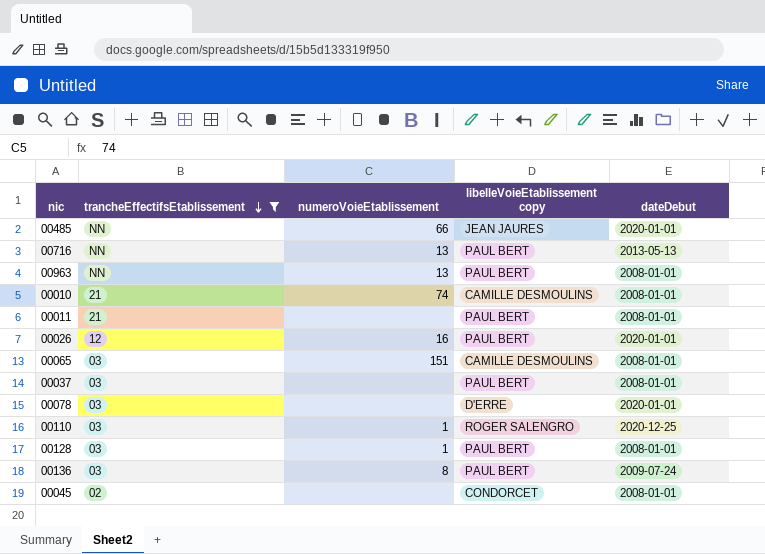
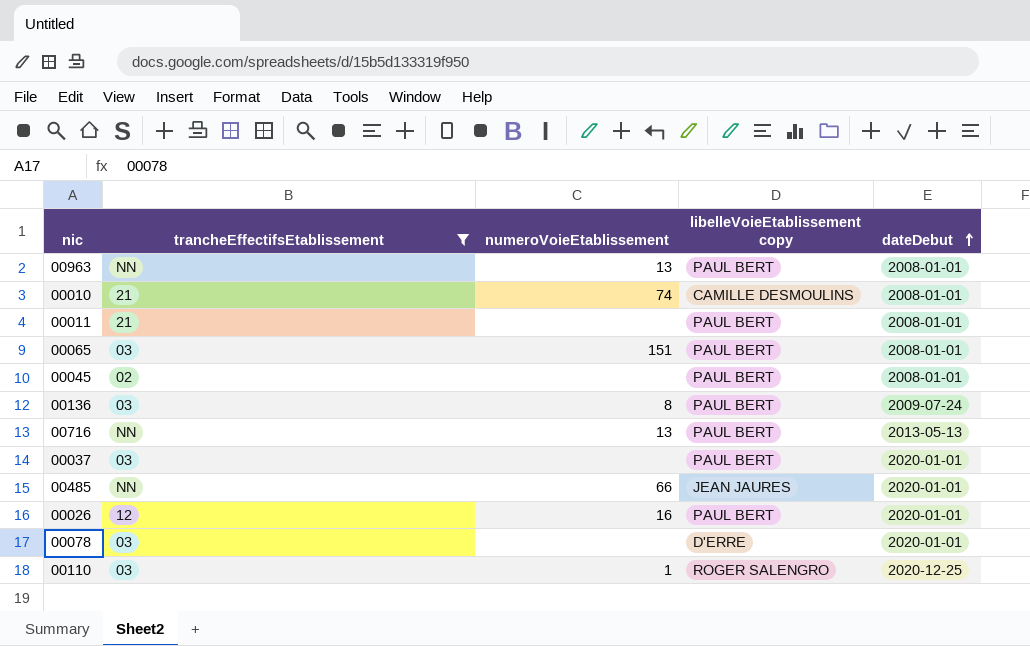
row order: trancheEffectifsEtablissement descending -> dateDebut ascending
row 00128: 03 | 1 | PAUL BERT | 2008-01-01 -> none
00065 | libelleVoieEtablissement copy: CAMILLE DESMOULINS -> PAUL BERT
00045 | libelleVoieEtablissement copy: CONDORCET -> PAUL BERT
00037 | dateDebut: 2008-01-01 -> 2020-01-01

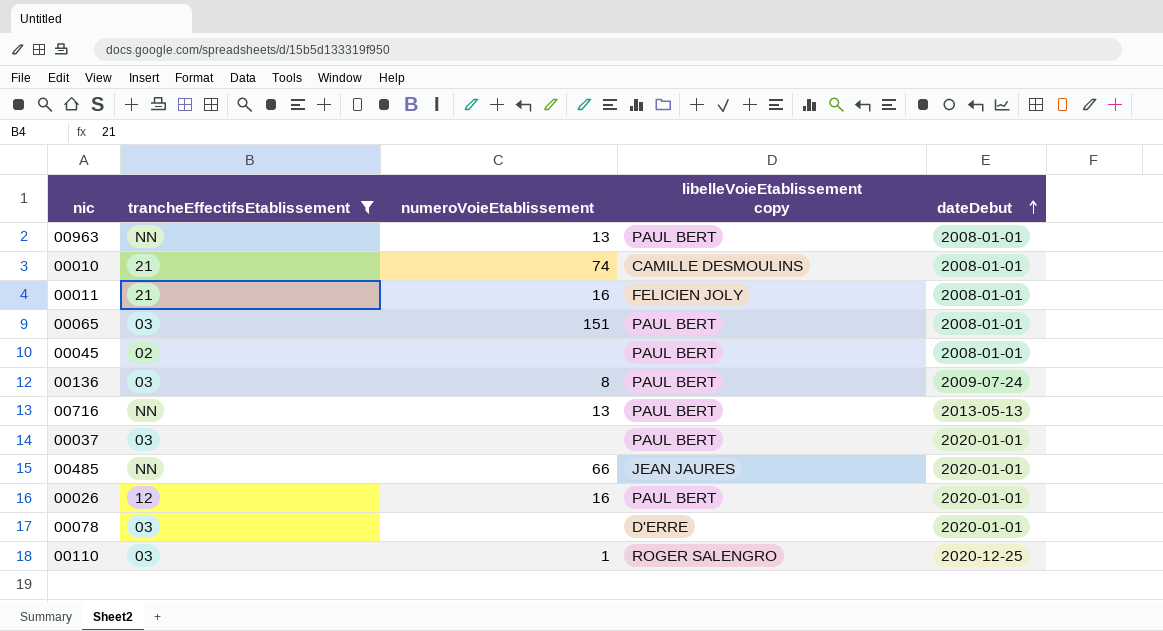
00011 | numeroVoieEtablissement: none -> 16
00011 | libelleVoieEtablissement copy: PAUL BERT -> FELICIEN JOLY

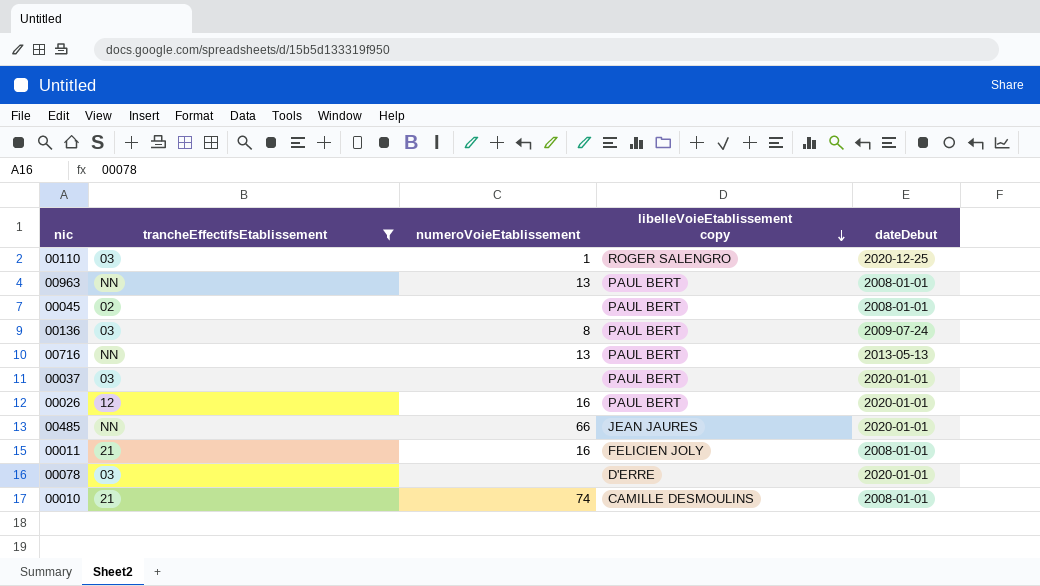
row order: dateDebut ascending -> libelleVoieEtablissement copy descending
row 00065: 03 | 151 | PAUL BERT | 2008-01-01 -> none

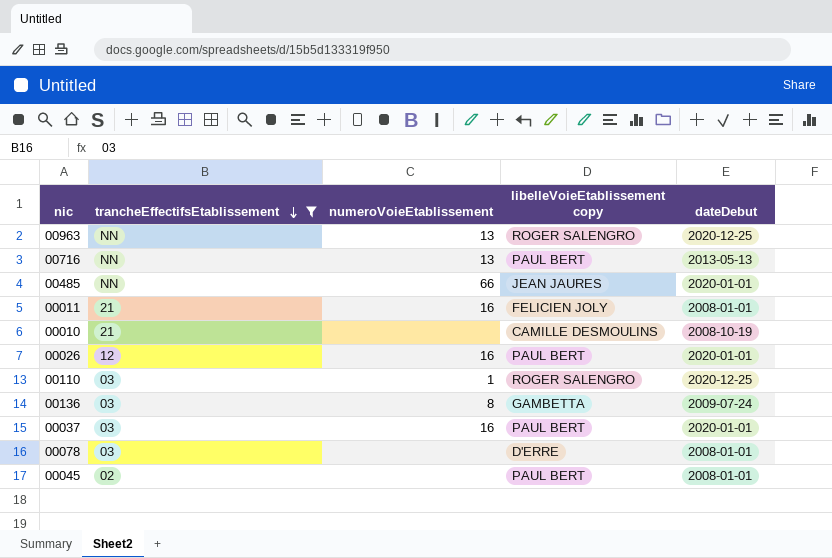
row order: libelleVoieEtablissement copy descending -> trancheEffectifsEtablissement descending
00963 | libelleVoieEtablissement copy: PAUL BERT -> ROGER SALENGRO
00963 | dateDebut: 2008-01-01 -> 2020-12-25
00010 | numeroVoieEtablissement: 74 -> none
00010 | dateDebut: 2008-01-01 -> 2008-10-19
00136 | libelleVoieEtablissement copy: PAUL BERT -> GAMBETTA
00037 | numeroVoieEtablissement: none -> 16
00078 | dateDebut: 2020-01-01 -> 2008-01-01

